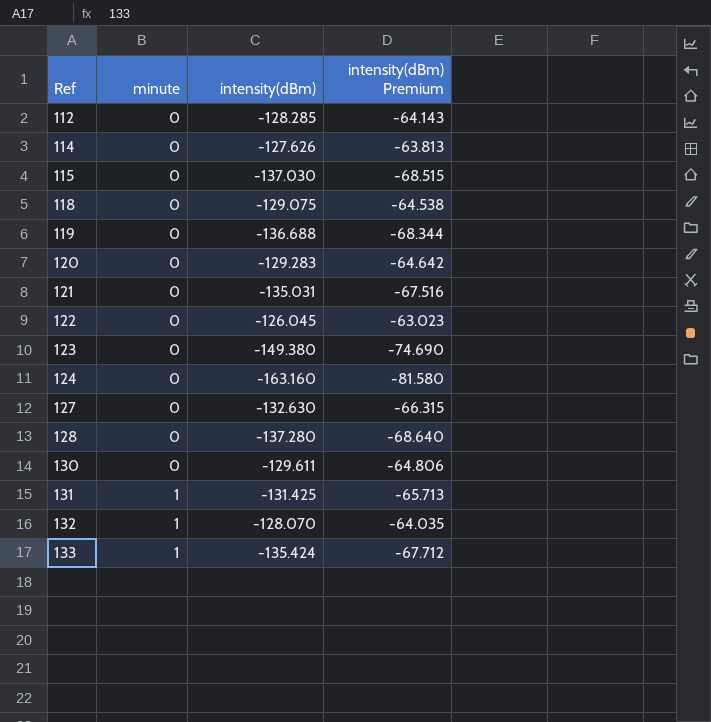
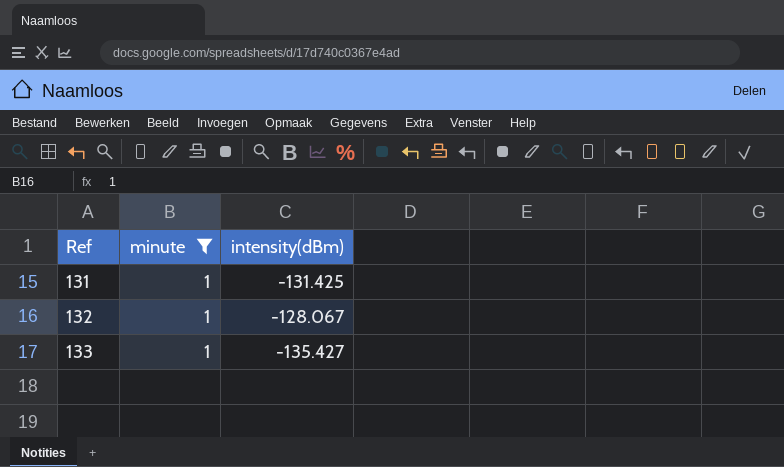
filter: none -> minute = 1
column intensity(dBm) Premium | formula: [intensity(dBm)] * 0.5 -> none
132 | intensity(dBm): -128.070 -> -128.067
133 | intensity(dBm): -135.424 -> -135.427

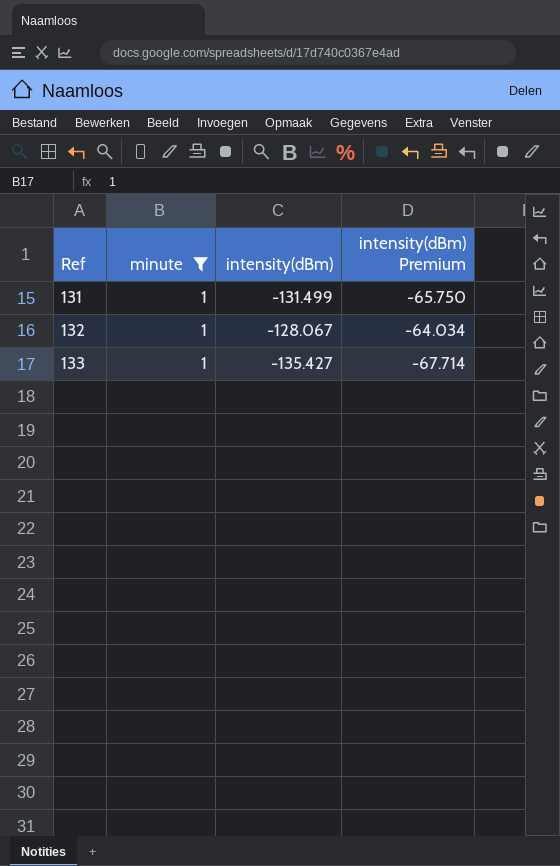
column intensity(dBm) Premium | formula: none -> [intensity(dBm)] * 0.5
131 | intensity(dBm): -131.425 -> -131.499

